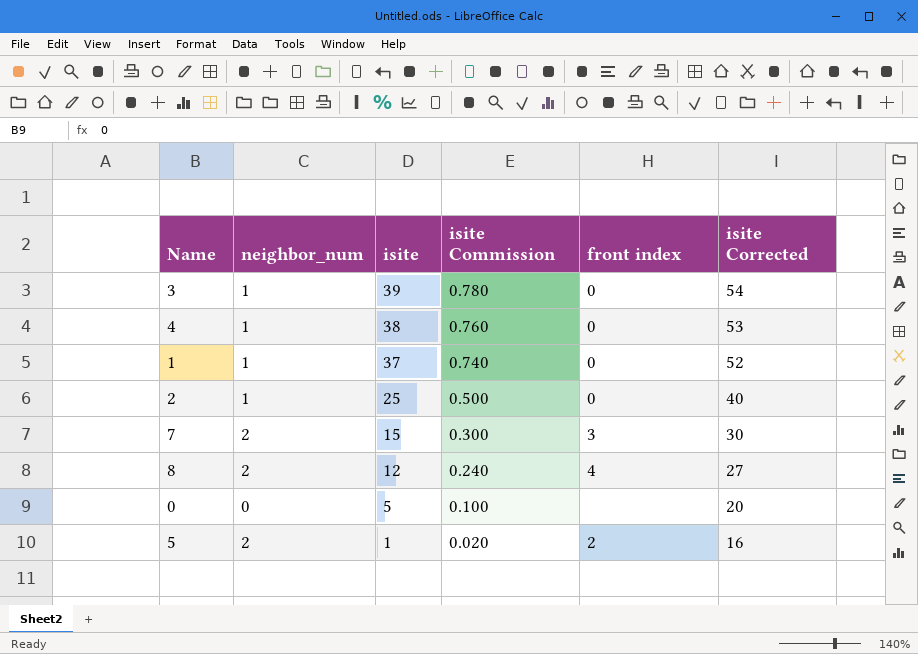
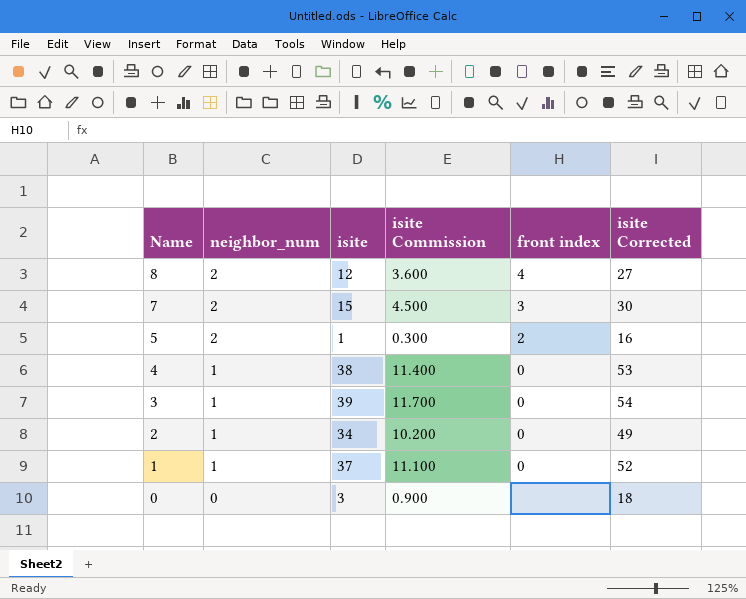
row order: isite descending -> Name descending
column isite Commission | formula: [isite] * 0.02 -> [isite] * 0.3
2 | isite: 25 -> 34
2 | isite Corrected: 40 -> 49
0 | isite: 5 -> 3
0 | isite Corrected: 20 -> 18

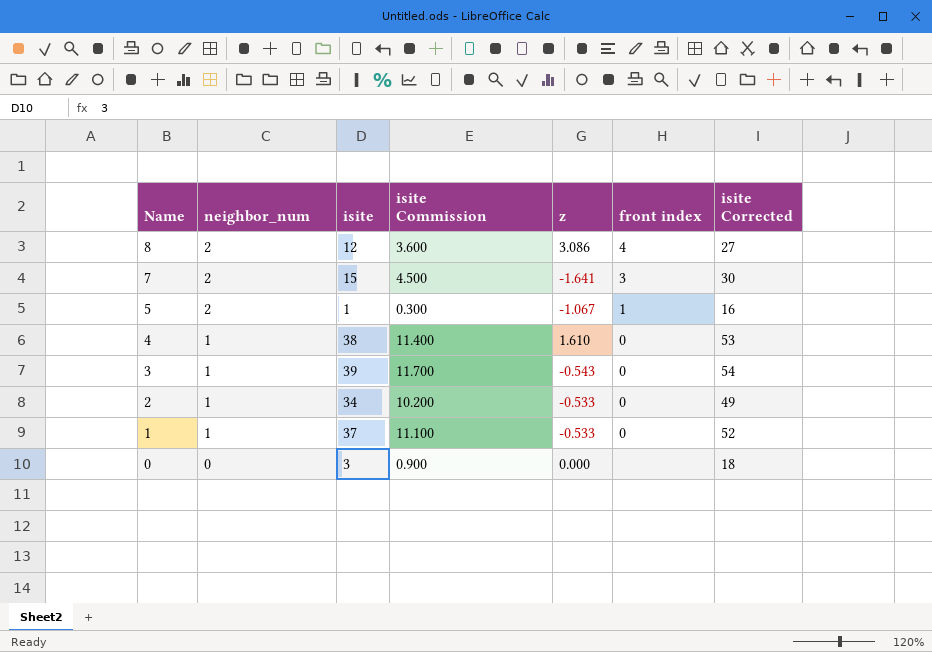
column z | position: none -> 5
5 | front index: 2 -> 1

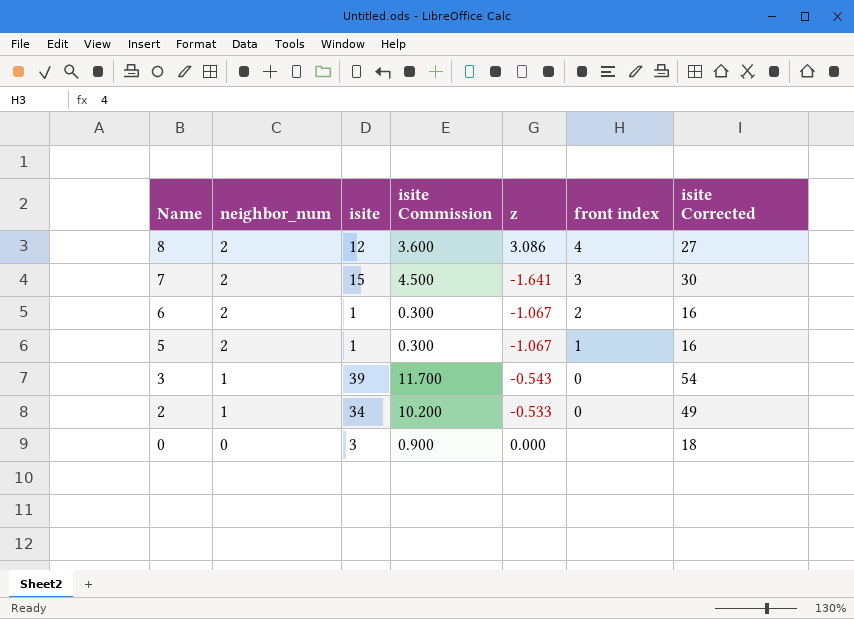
row 4: 1 | 38 | 11.400 | 1.610 | 0 | 53 -> none
row 1: 1 | 37 | 11.100 | -0.533 | 0 | 52 -> none
row 6: none -> 2 | 1 | 0.300 | -1.067 | 2 | 16

